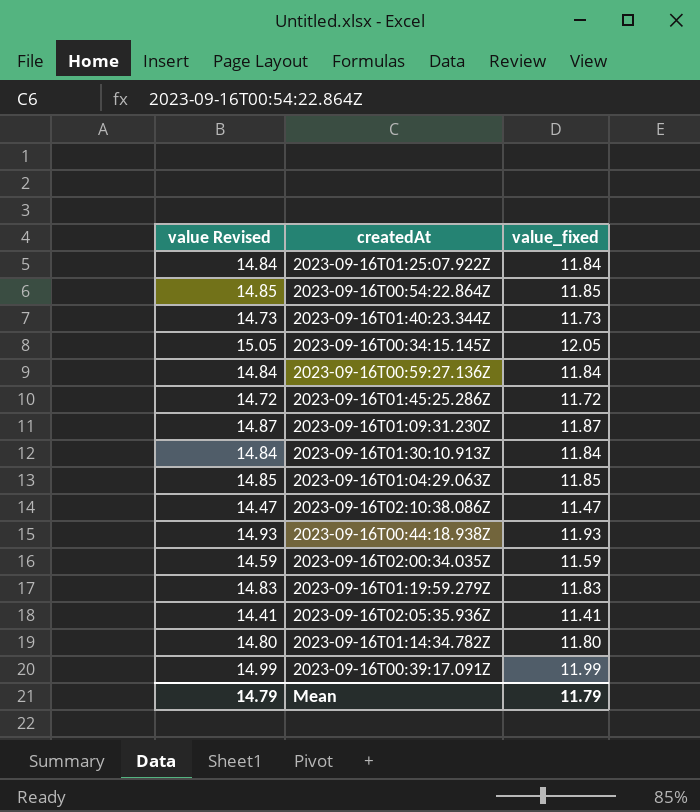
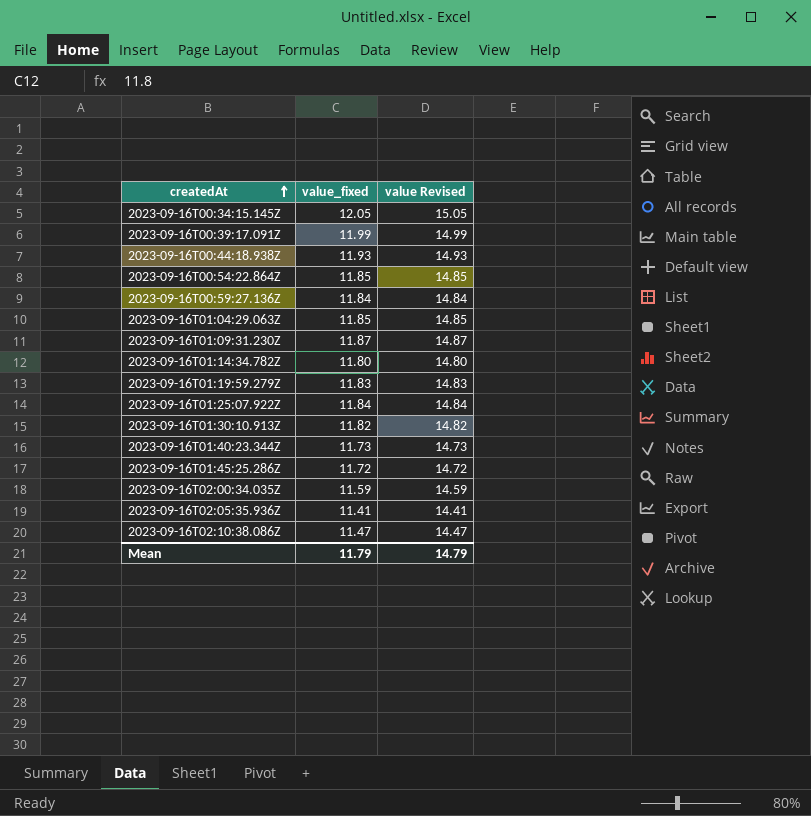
row order: none -> createdAt ascending
column value Revised | position: 1 -> 3
2023-09-16T01:30:10.913Z | value_fixed: 11.84 -> 11.82
2023-09-16T01:30:10.913Z | value Revised: 14.84 -> 14.82

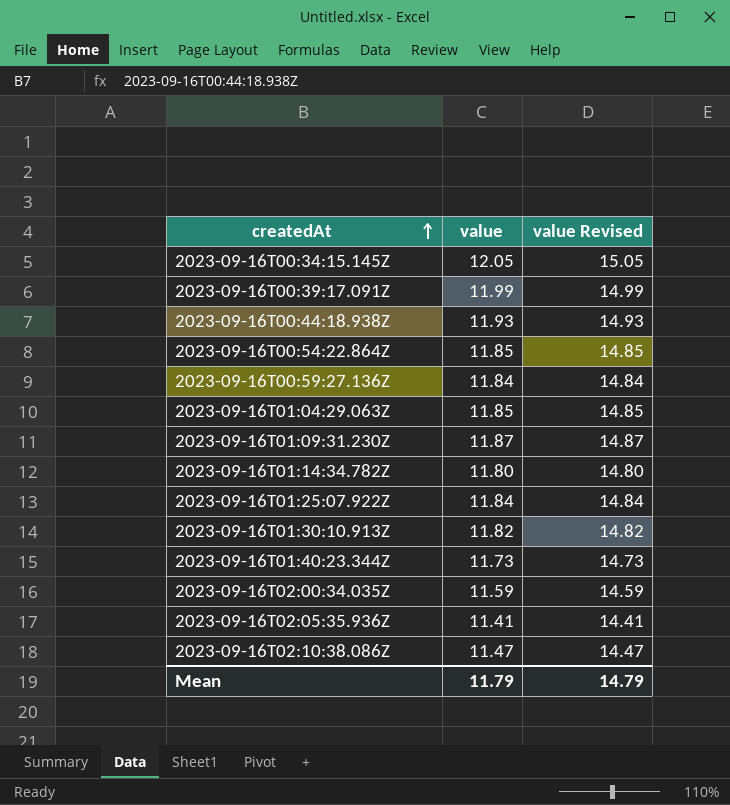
column name: value_fixed -> value
row 2023-09-16T01:19:59.279Z: 11.83 | 14.83 -> none
row 2023-09-16T01:45:25.286Z: 11.72 | 14.72 -> none

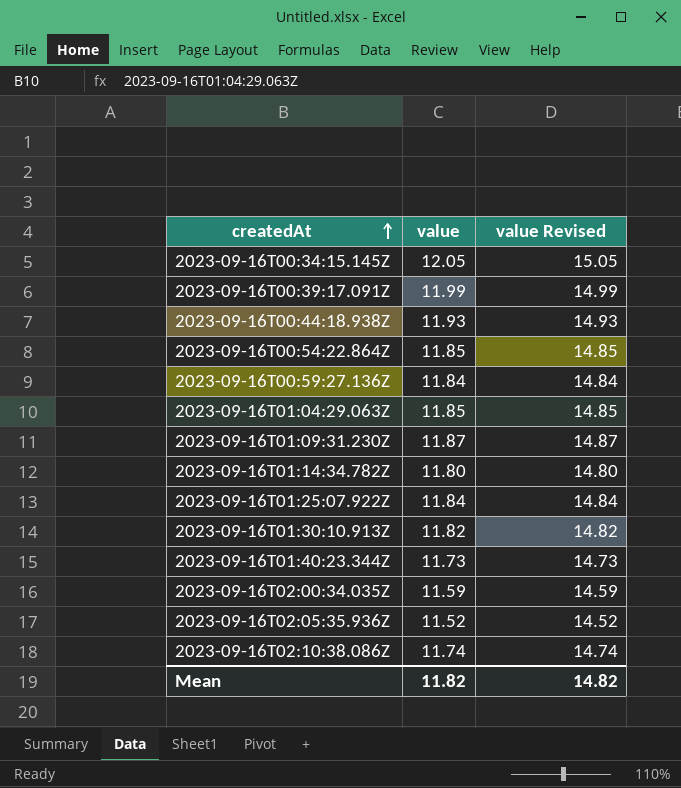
2023-09-16T02:05:35.936Z | value: 11.41 -> 11.52
2023-09-16T02:05:35.936Z | value Revised: 14.41 -> 14.52
2023-09-16T02:10:38.086Z | value: 11.47 -> 11.74
2023-09-16T02:10:38.086Z | value Revised: 14.47 -> 14.74
Mean | value: 11.79 -> 11.82
Mean | value Revised: 14.79 -> 14.82

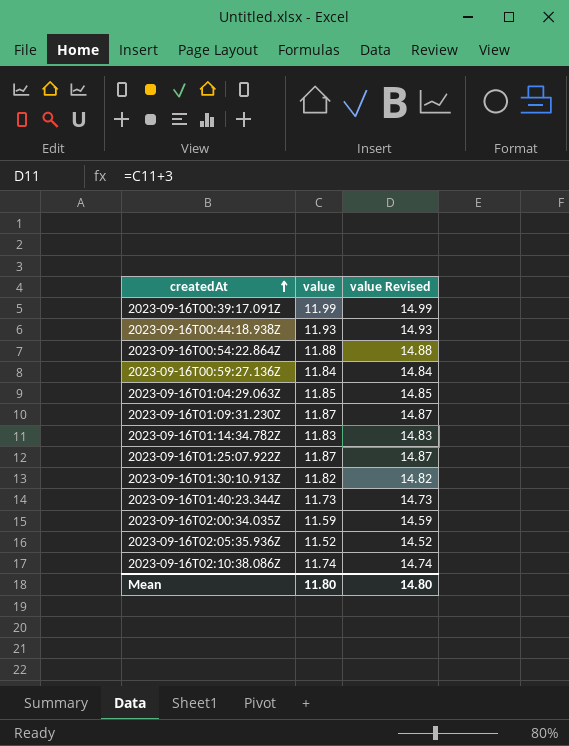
row 2023-09-16T00:34:15.145Z: 12.05 | 15.05 -> none
2023-09-16T00:54:22.864Z | value: 11.85 -> 11.88
2023-09-16T00:54:22.864Z | value Revised: 14.85 -> 14.88
2023-09-16T01:14:34.782Z | value: 11.80 -> 11.83
2023-09-16T01:14:34.782Z | value Revised: 14.80 -> 14.83
2023-09-16T01:25:07.922Z | value: 11.84 -> 11.87
2023-09-16T01:25:07.922Z | value Revised: 14.84 -> 14.87
Mean | value: 11.82 -> 11.80
Mean | value Revised: 14.82 -> 14.80

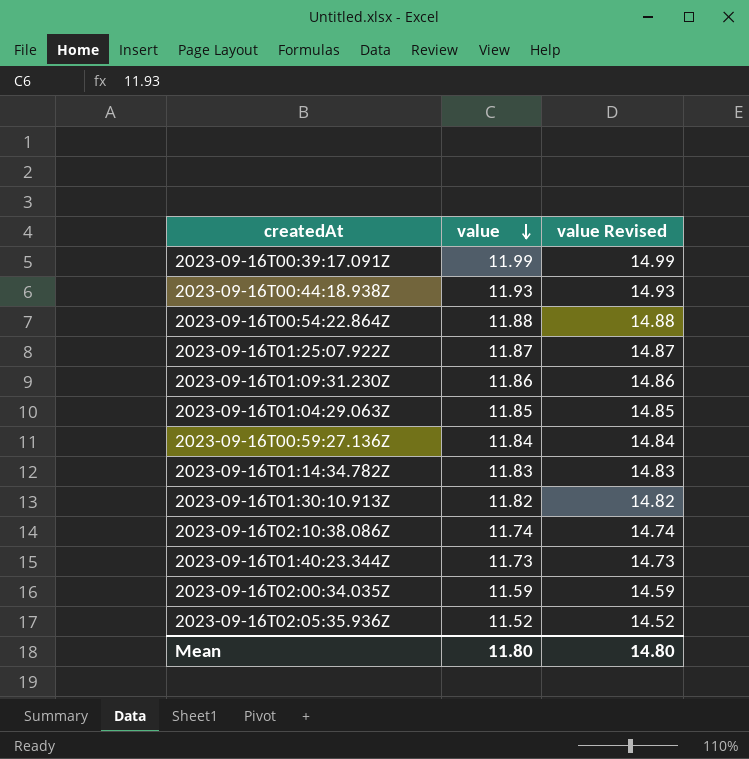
row order: createdAt ascending -> value descending
2023-09-16T01:09:31.230Z | value: 11.87 -> 11.86
2023-09-16T01:09:31.230Z | value Revised: 14.87 -> 14.86

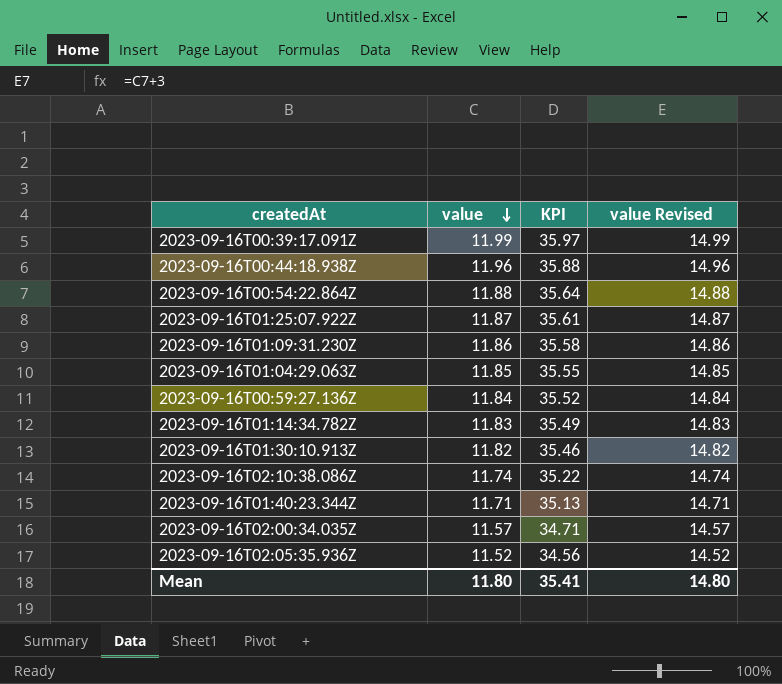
column KPI | formula: none -> [value] * 3
2023-09-16T00:44:18.938Z | value: 11.93 -> 11.96
2023-09-16T00:44:18.938Z | value Revised: 14.93 -> 14.96
2023-09-16T01:40:23.344Z | value: 11.73 -> 11.71
2023-09-16T01:40:23.344Z | value Revised: 14.73 -> 14.71
2023-09-16T02:00:34.035Z | value: 11.59 -> 11.57
2023-09-16T02:00:34.035Z | value Revised: 14.59 -> 14.57

